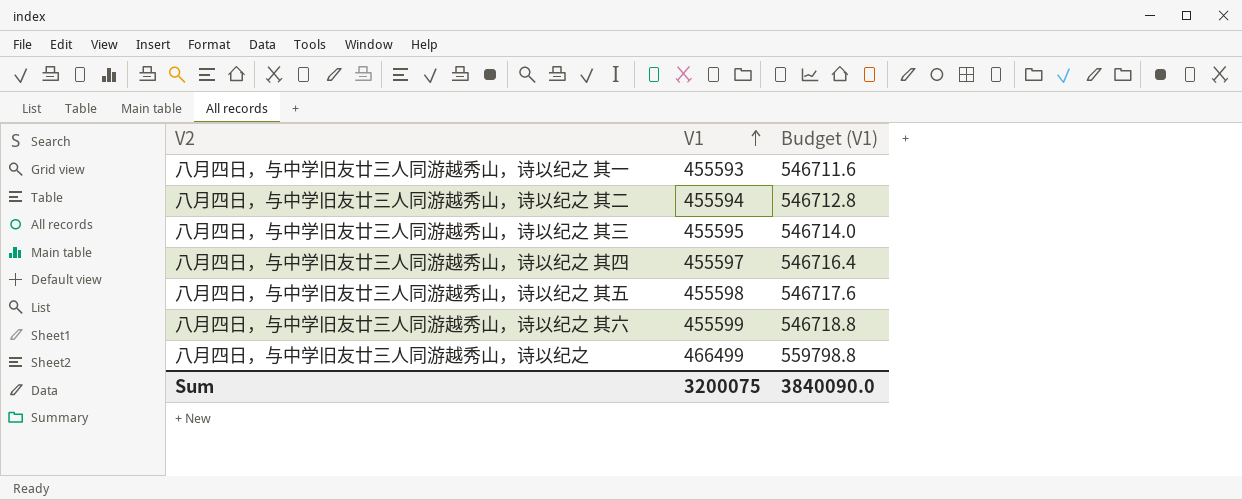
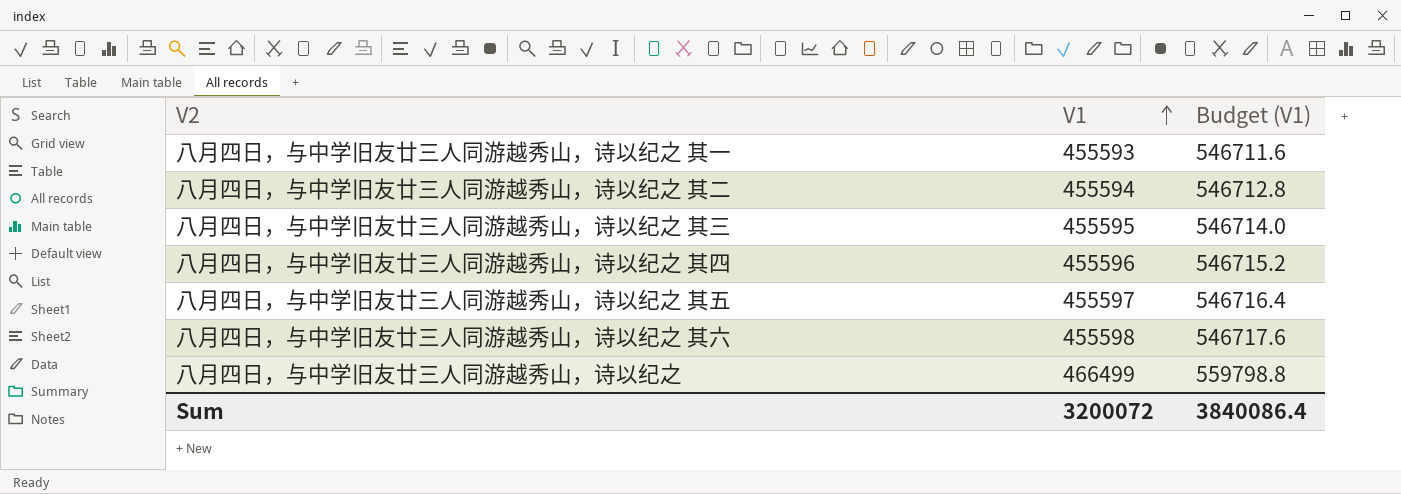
八月四日，与中学旧友廿三人同游越秀山，诗以纪之 其四 | V1: 455597 -> 455596
八月四日，与中学旧友廿三人同游越秀山，诗以纪之 其四 | Budget (V1): 546716.4 -> 546715.2
八月四日，与中学旧友廿三人同游越秀山，诗以纪之 其五 | V1: 455598 -> 455597
八月四日，与中学旧友廿三人同游越秀山，诗以纪之 其五 | Budget (V1): 546717.6 -> 546716.4
八月四日，与中学旧友廿三人同游越秀山，诗以纪之 其六 | V1: 455599 -> 455598
八月四日，与中学旧友廿三人同游越秀山，诗以纪之 其六 | Budget (V1): 546718.8 -> 546717.6
Sum | V1: 3200075 -> 3200072
Sum | Budget (V1): 3840090.0 -> 3840086.4

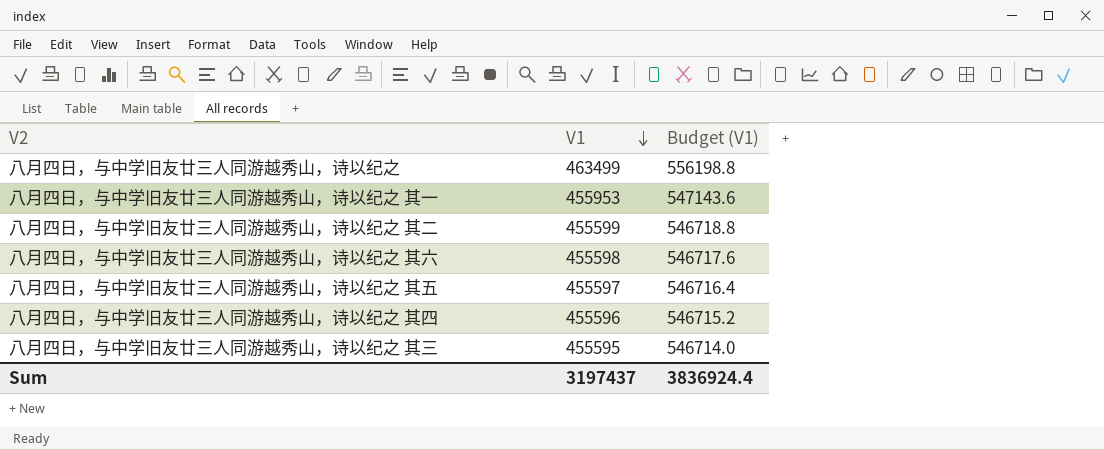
row order: V1 ascending -> V1 descending
八月四日，与中学旧友廿三人同游越秀山，诗以纪之 | V1: 466499 -> 463499
八月四日，与中学旧友廿三人同游越秀山，诗以纪之 | Budget (V1): 559798.8 -> 556198.8
八月四日，与中学旧友廿三人同游越秀山，诗以纪之 其一 | V1: 455593 -> 455953
八月四日，与中学旧友廿三人同游越秀山，诗以纪之 其一 | Budget (V1): 546711.6 -> 547143.6
八月四日，与中学旧友廿三人同游越秀山，诗以纪之 其二 | V1: 455594 -> 455599
八月四日，与中学旧友廿三人同游越秀山，诗以纪之 其二 | Budget (V1): 546712.8 -> 546718.8
Sum | V1: 3200072 -> 3197437
Sum | Budget (V1): 3840086.4 -> 3836924.4

